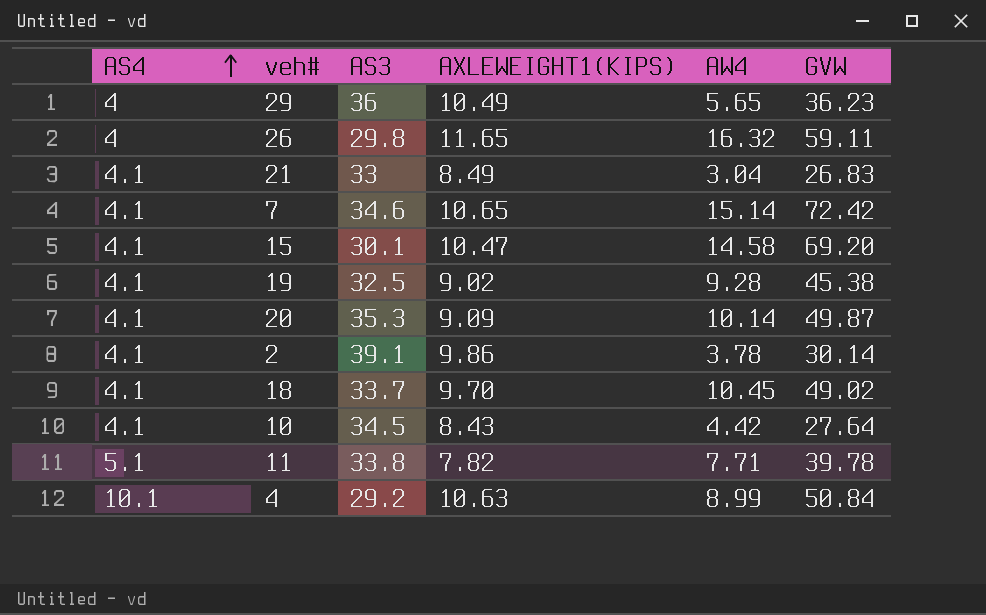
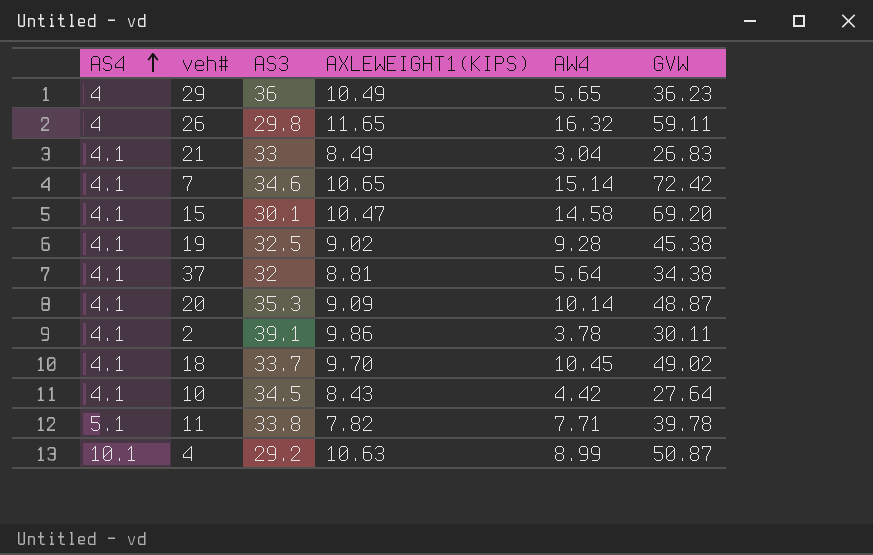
row 37: none -> 4.1 | 32 | 8.81 | 5.64 | 34.38
20 | GVW: 49.87 -> 48.87
2 | GVW: 30.14 -> 30.11
4 | GVW: 50.84 -> 50.87

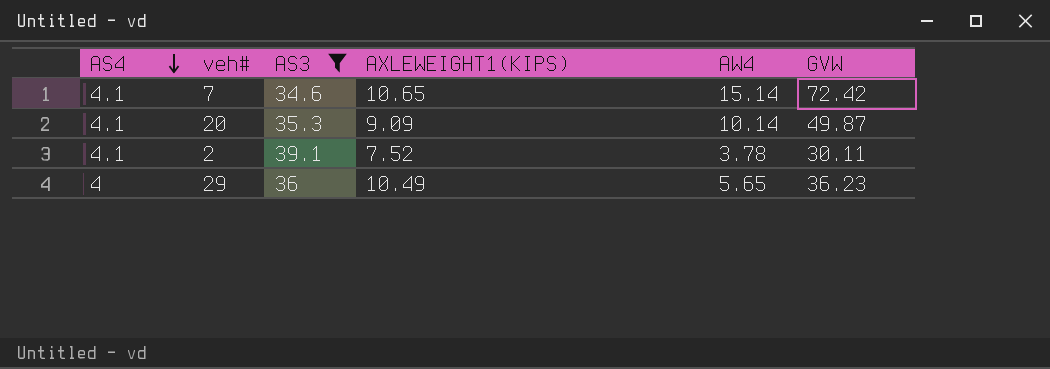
filter: none -> AS3 >= 34.6
row order: AS4 ascending -> AS4 descending
20 | GVW: 48.87 -> 49.87
2 | AXLEWEIGHT1(KIPS): 9.86 -> 7.52

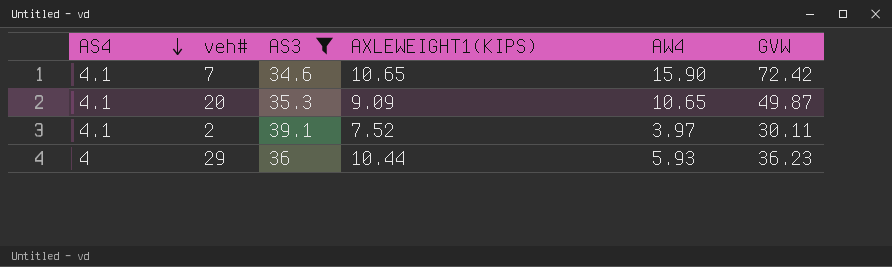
7 | AW4: 15.14 -> 15.90
20 | AW4: 10.14 -> 10.65
2 | AW4: 3.78 -> 3.97
29 | AXLEWEIGHT1(KIPS): 10.49 -> 10.44
29 | AW4: 5.65 -> 5.93

